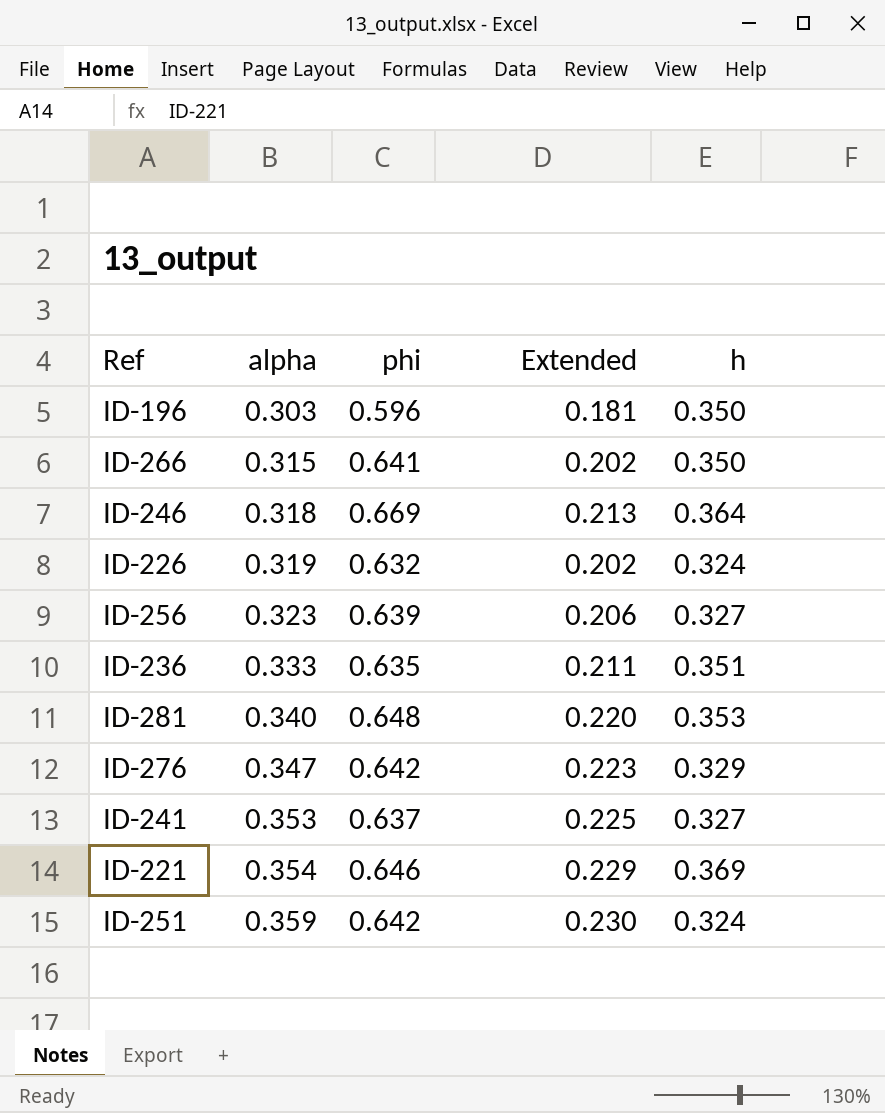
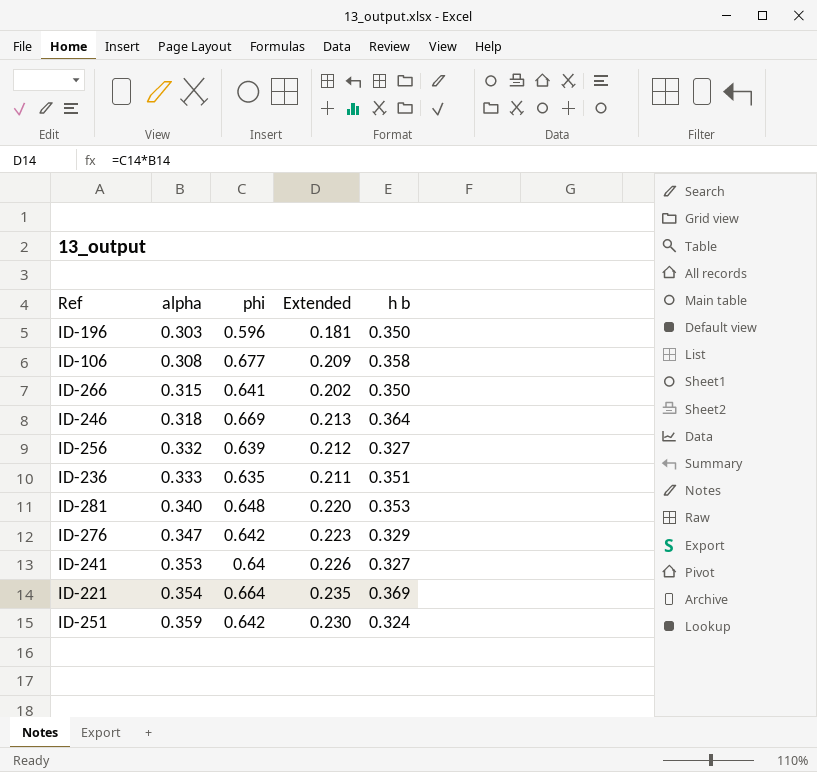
column name: h -> h b
row ID-226: 0.319 | 0.632 | 0.202 | 0.324 -> none
row ID-106: none -> 0.308 | 0.677 | 0.209 | 0.358
ID-256 | alpha: 0.323 -> 0.332
ID-256 | Extended: 0.206 -> 0.212
ID-241 | phi: 0.637 -> 0.64
ID-241 | Extended: 0.225 -> 0.226
ID-221 | phi: 0.646 -> 0.664
ID-221 | Extended: 0.229 -> 0.235

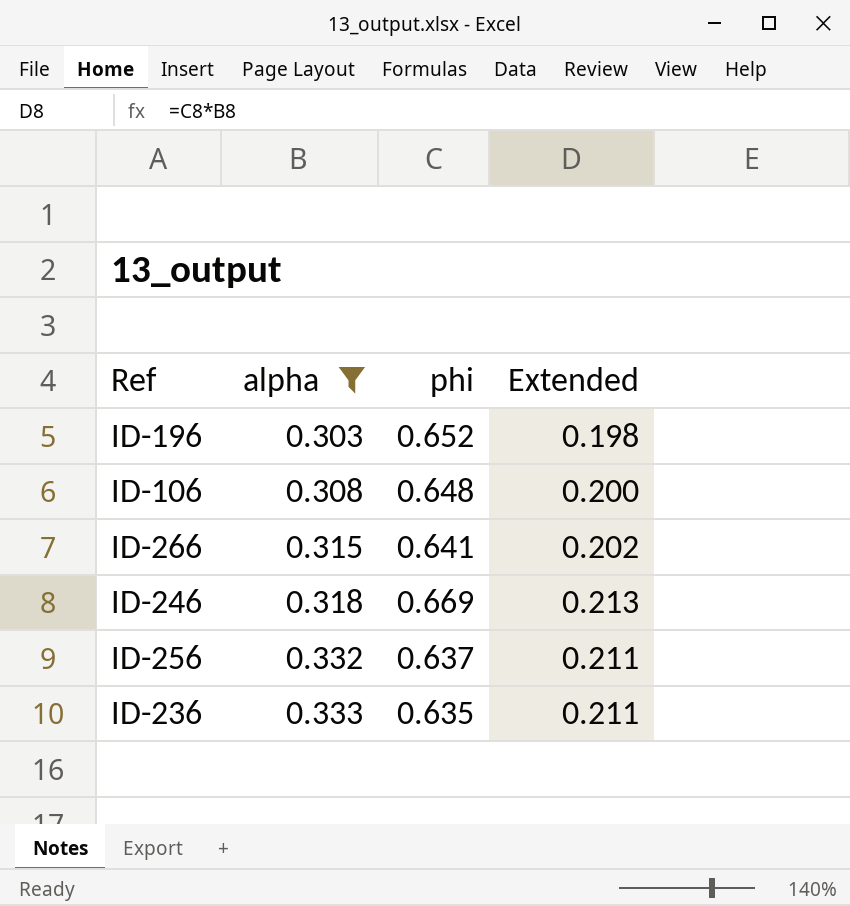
filter: none -> alpha <= 0.333
column h b | position: 5 -> none
ID-196 | phi: 0.596 -> 0.652
ID-196 | Extended: 0.181 -> 0.198
ID-106 | phi: 0.677 -> 0.648
ID-106 | Extended: 0.209 -> 0.200
ID-256 | phi: 0.639 -> 0.637
ID-256 | Extended: 0.212 -> 0.211

